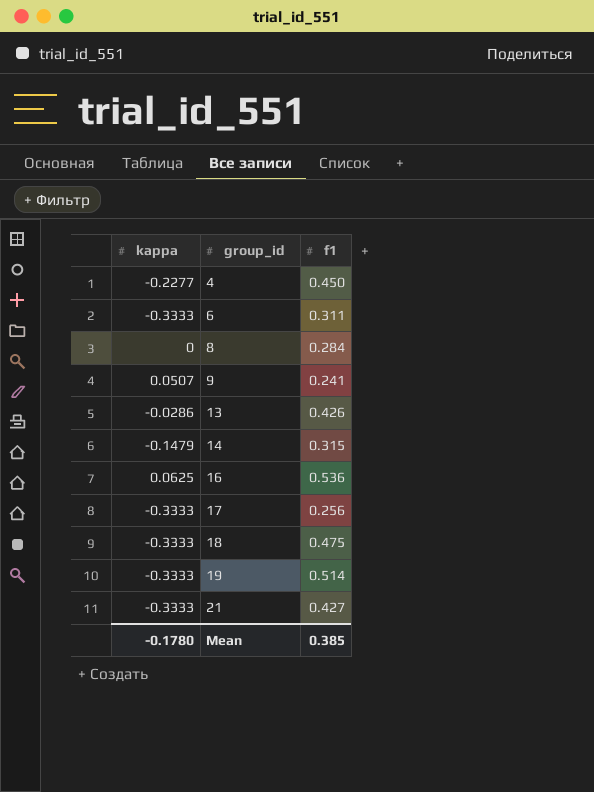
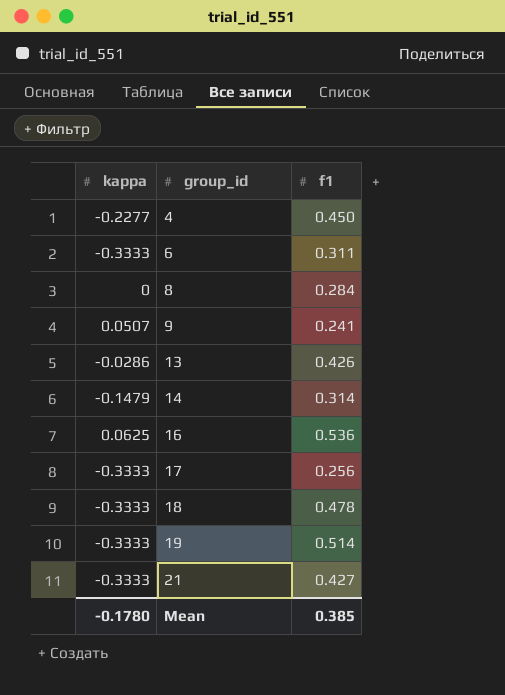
14 | f1: 0.315 -> 0.314
18 | f1: 0.475 -> 0.478

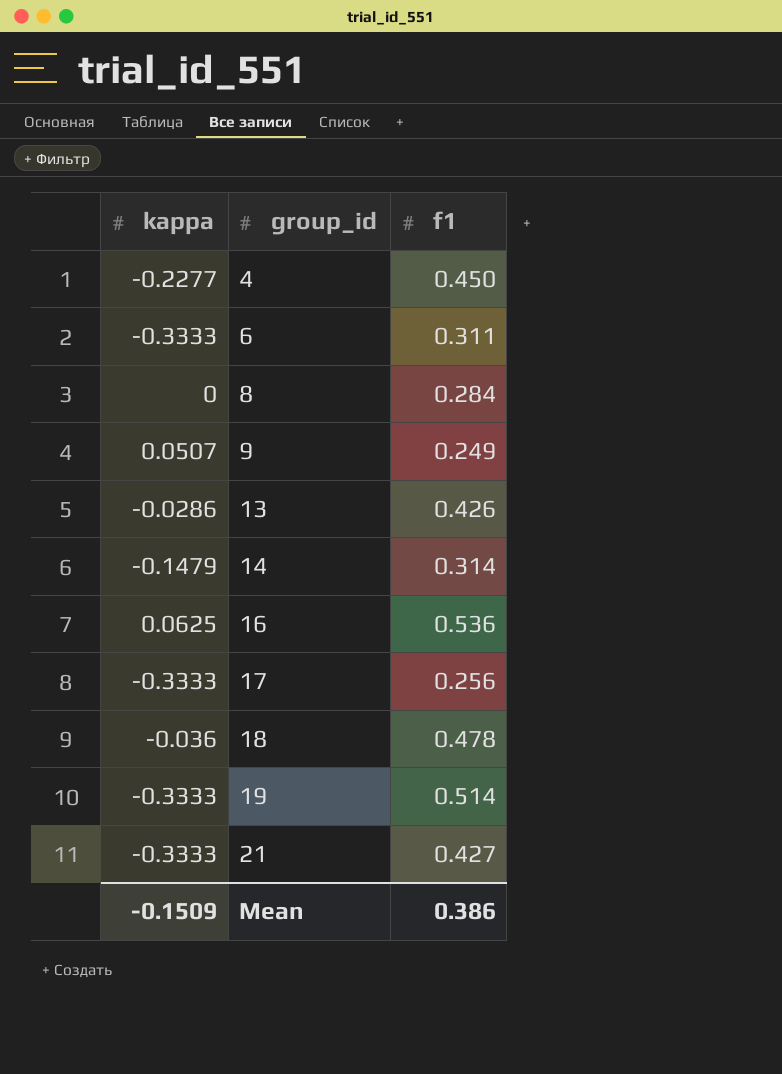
9 | f1: 0.241 -> 0.249
18 | kappa: -0.3333 -> -0.036
Mean | kappa: -0.1780 -> -0.1509
Mean | f1: 0.385 -> 0.386

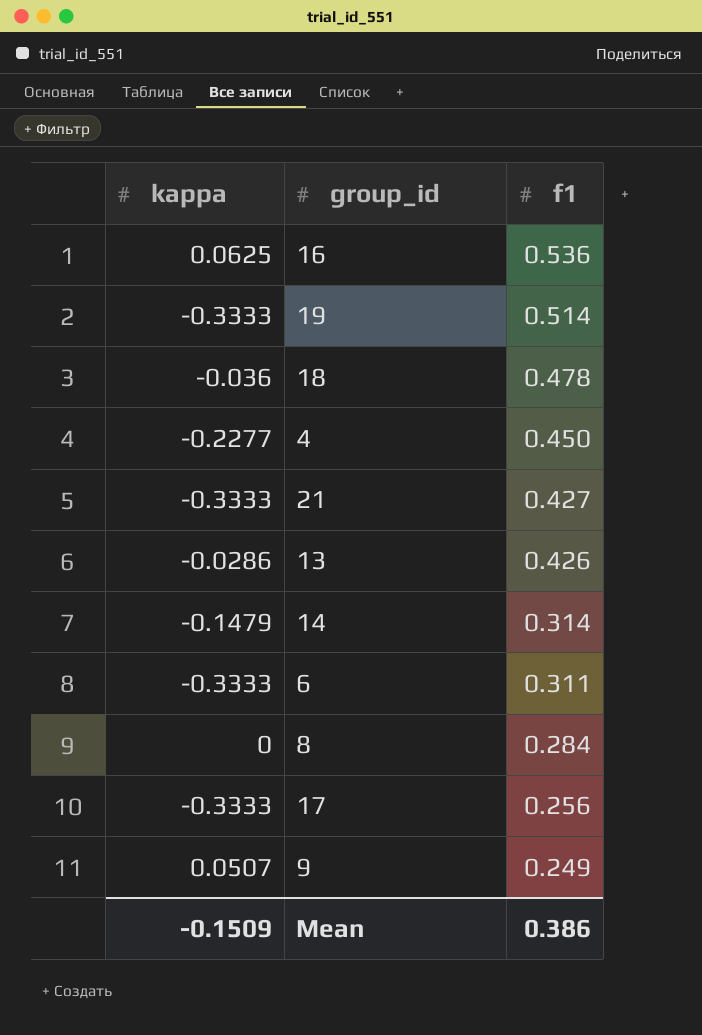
row order: group_id ascending -> f1 descending

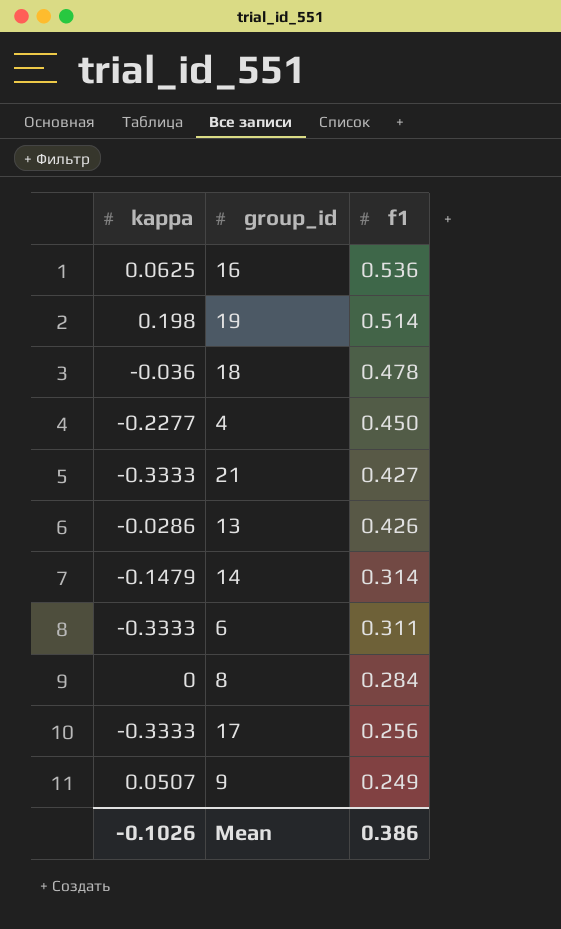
19 | kappa: -0.3333 -> 0.198
Mean | kappa: -0.1509 -> -0.1026

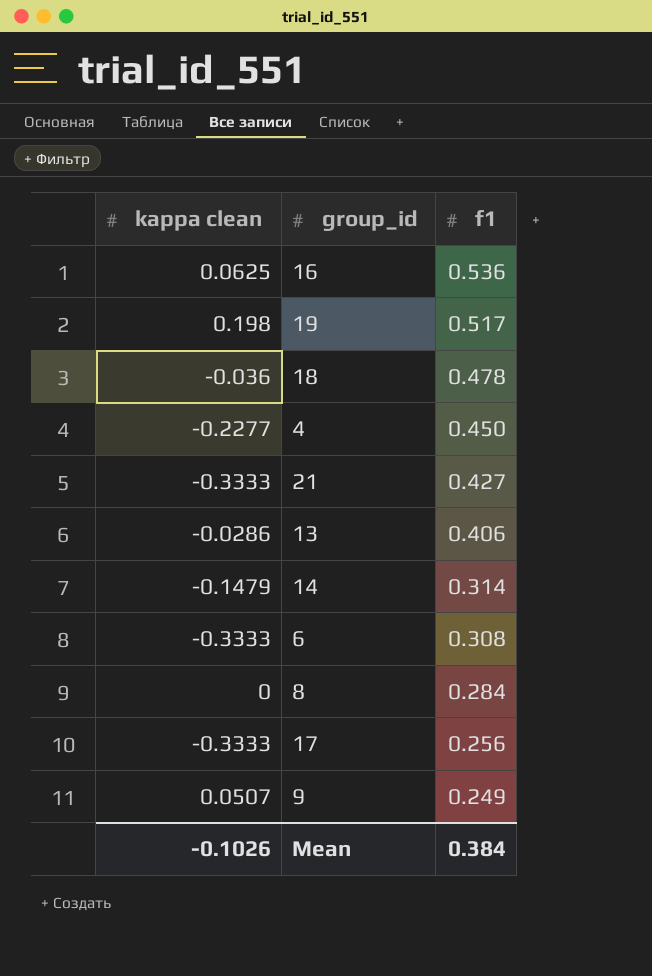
column name: kappa -> kappa clean
19 | f1: 0.514 -> 0.517
13 | f1: 0.426 -> 0.406
6 | f1: 0.311 -> 0.308
Mean | f1: 0.386 -> 0.384

